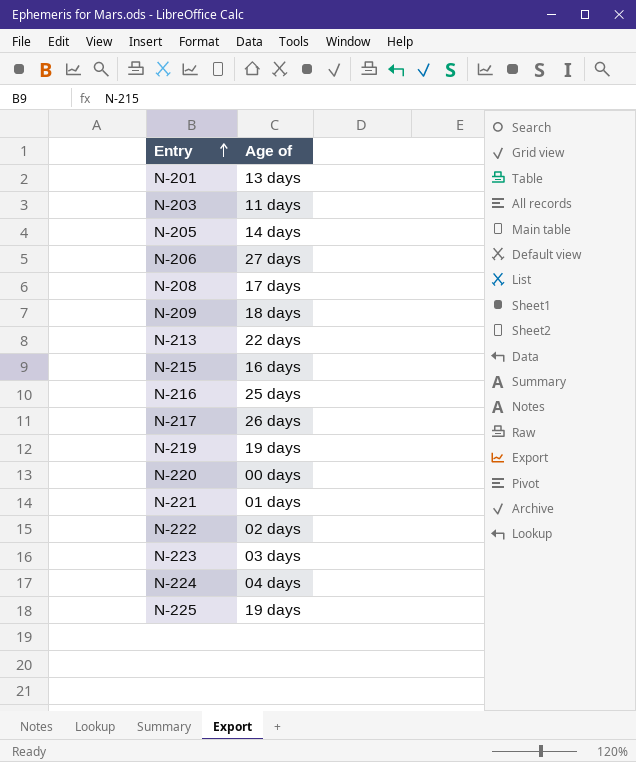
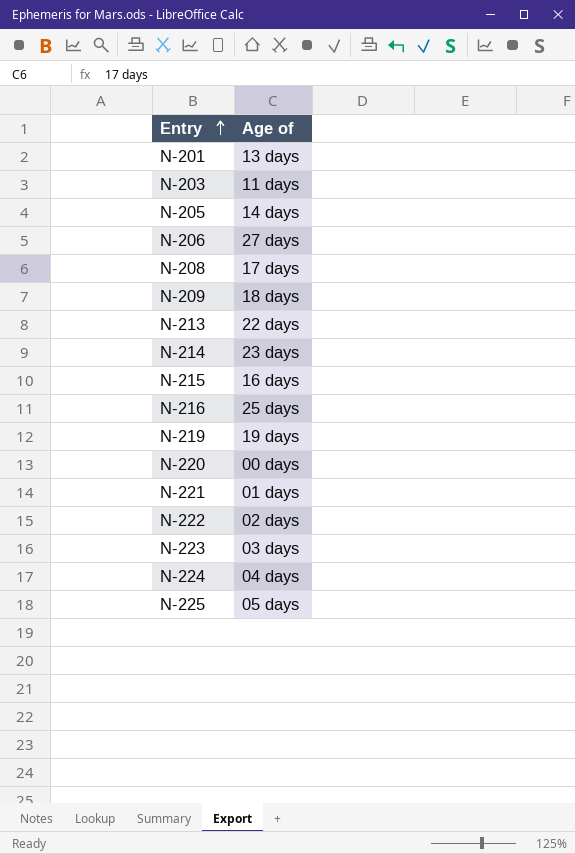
row N-217: 26 days -> none
row N-214: none -> 23 days
N-225 | Age of: 19 days -> 05 days

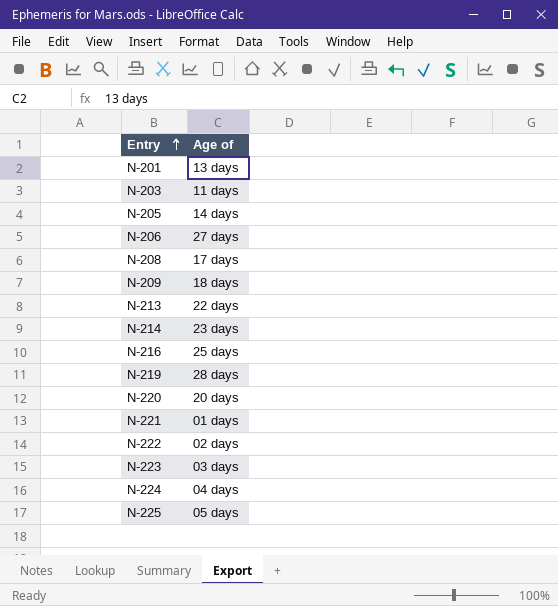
row N-215: 16 days -> none
N-219 | Age of: 19 days -> 28 days
N-220 | Age of: 00 days -> 20 days

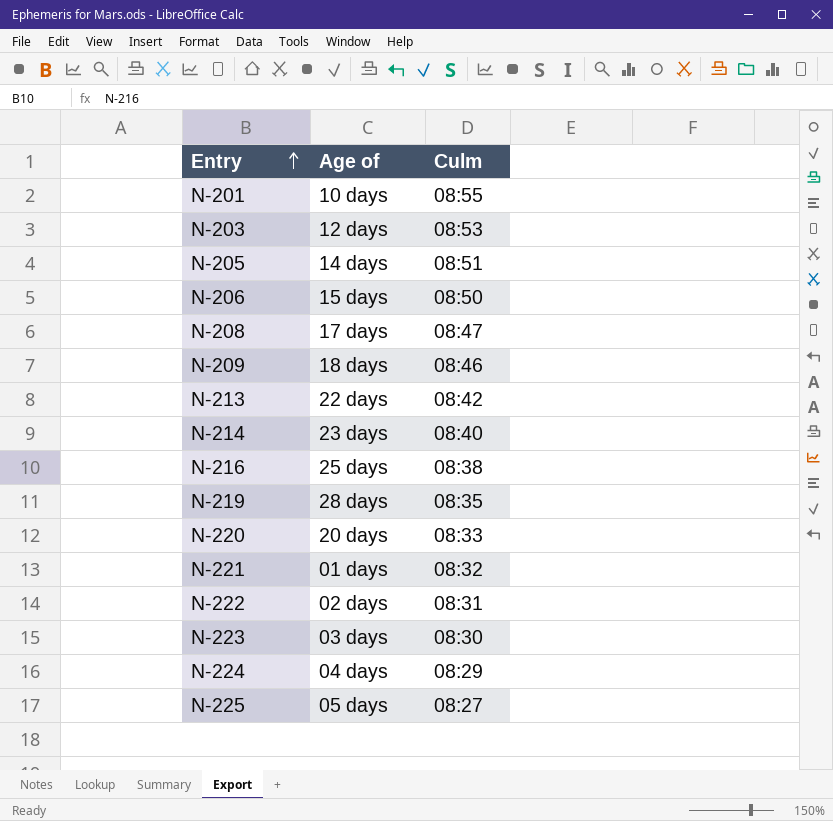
column Culm | position: none -> 3
N-201 | Age of: 13 days -> 10 days
N-203 | Age of: 11 days -> 12 days
N-206 | Age of: 27 days -> 15 days

